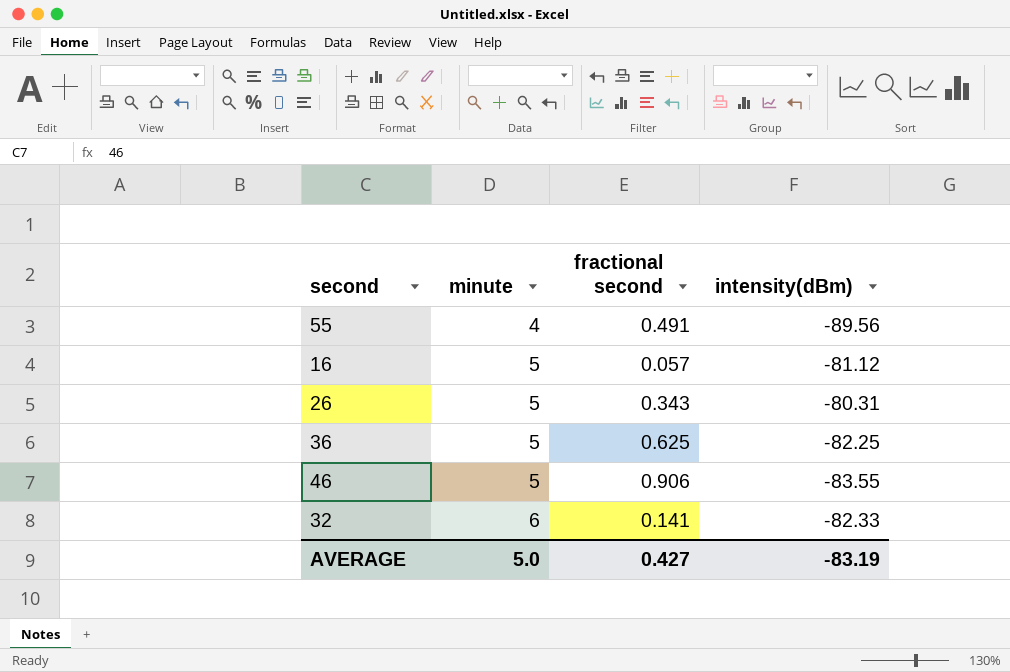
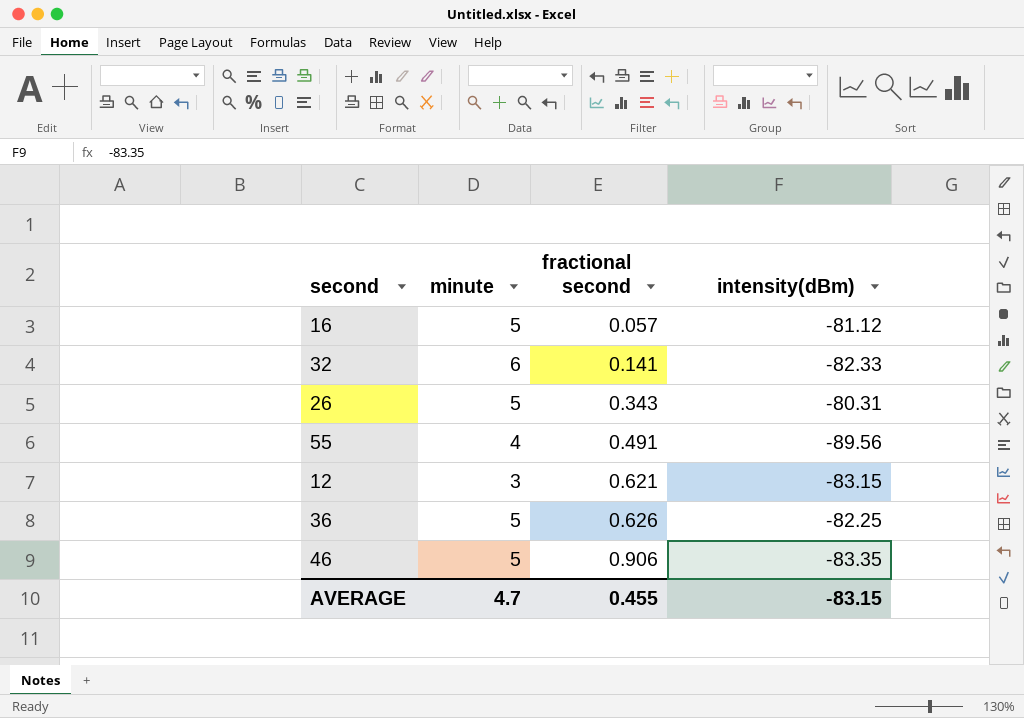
row order: minute ascending -> fractional second ascending
row 12: none -> 3 | 0.621 | -83.15
36 | fractional second: 0.625 -> 0.626
46 | intensity(dBm): -83.55 -> -83.35
AVERAGE | minute: 5.0 -> 4.7
AVERAGE | fractional second: 0.427 -> 0.455
AVERAGE | intensity(dBm): -83.19 -> -83.15

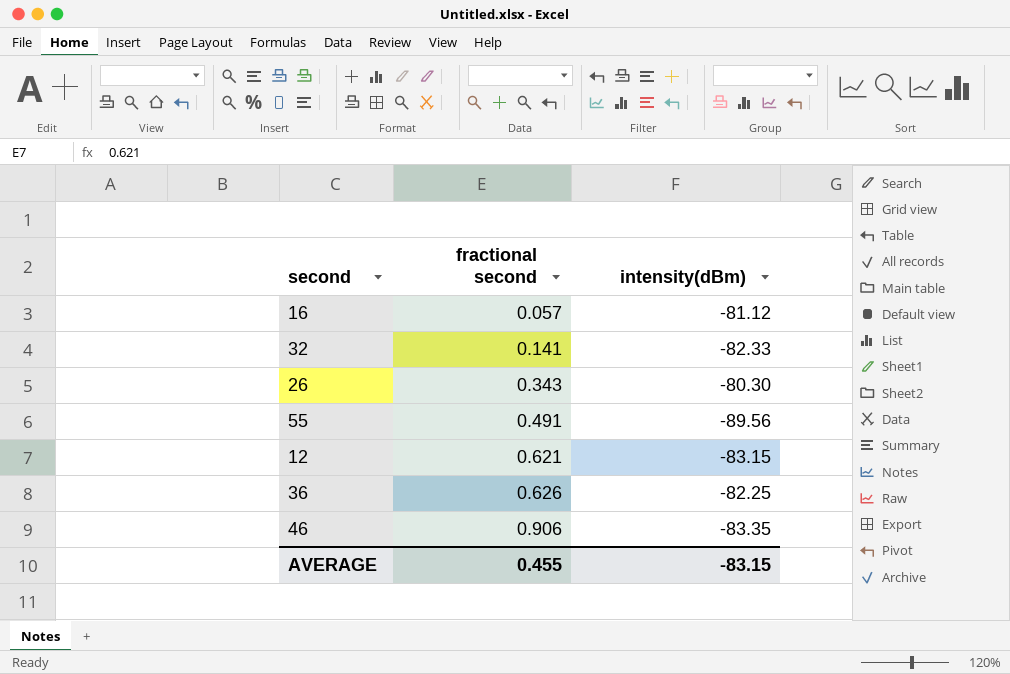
column minute | position: 2 -> none
26 | intensity(dBm): -80.31 -> -80.30

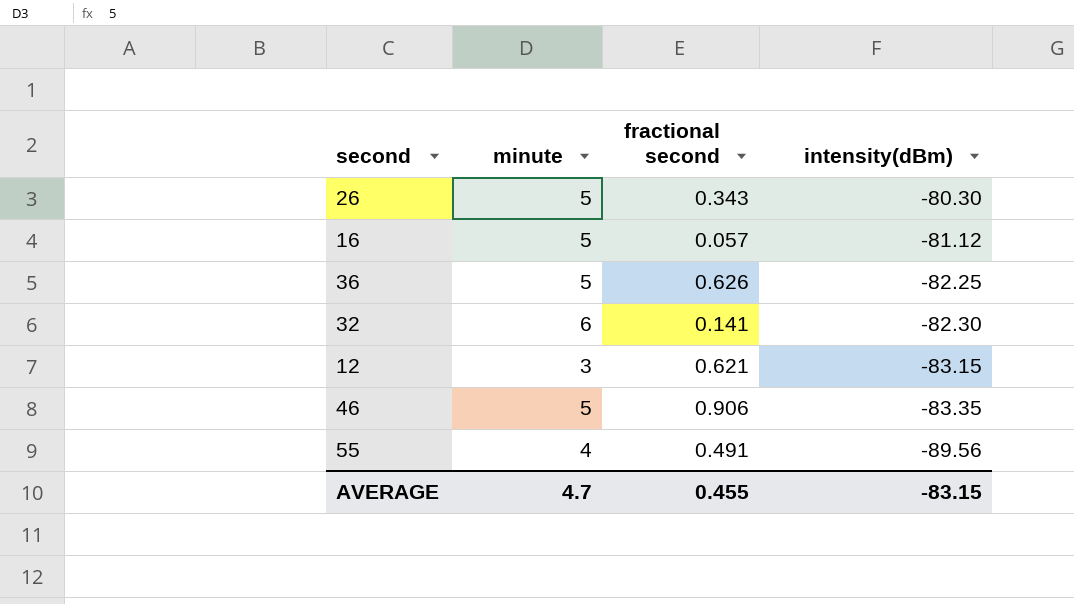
row order: fractional second ascending -> intensity(dBm) descending
column minute | position: none -> 2
32 | intensity(dBm): -82.33 -> -82.30

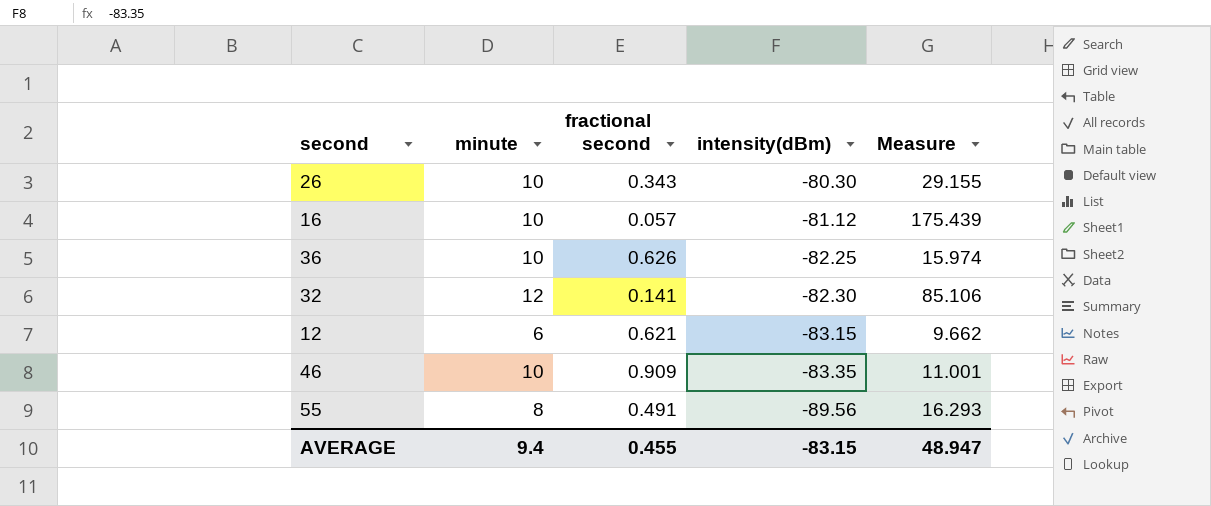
column Measure | formula: none -> [minute] / [fractional second]
26 | minute: 5 -> 10
16 | minute: 5 -> 10
36 | minute: 5 -> 10
32 | minute: 6 -> 12
12 | minute: 3 -> 6
46 | minute: 5 -> 10
46 | fractional second: 0.906 -> 0.909
55 | minute: 4 -> 8
AVERAGE | minute: 4.7 -> 9.4

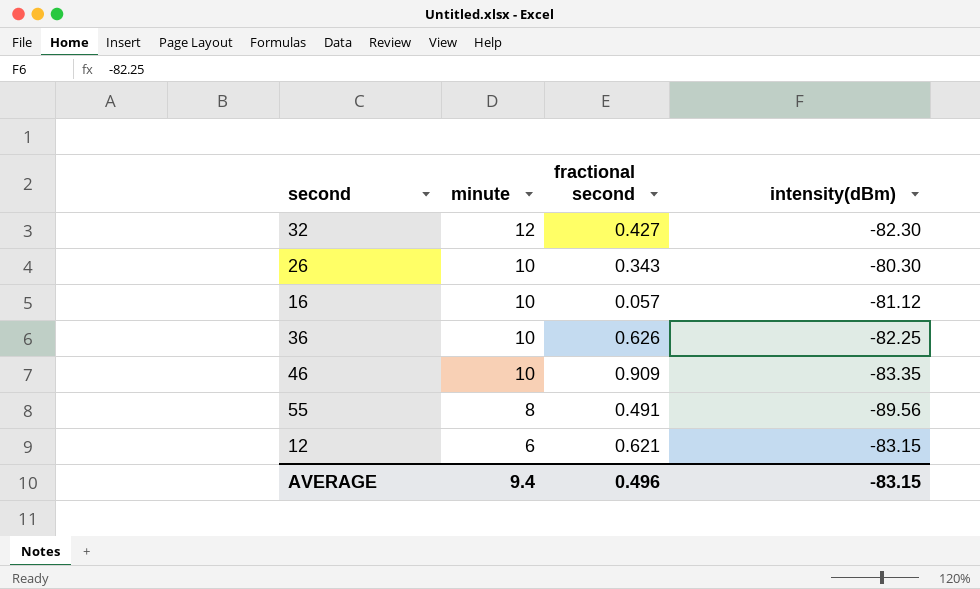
row order: intensity(dBm) descending -> minute descending
column Measure | formula: [minute] / [fractional second] -> none
32 | fractional second: 0.141 -> 0.427
AVERAGE | fractional second: 0.455 -> 0.496

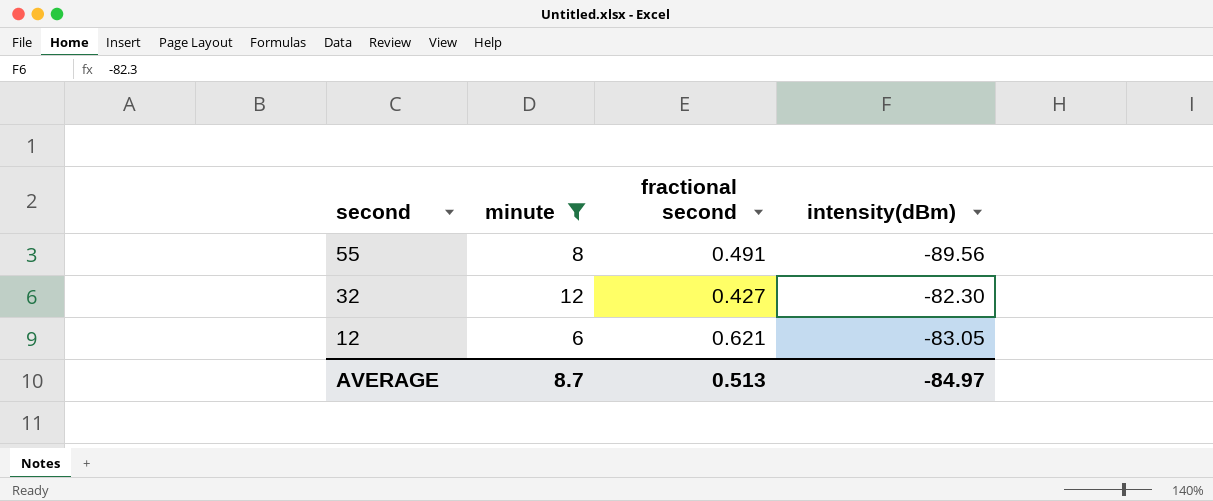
filter: none -> minute != 10
row order: minute descending -> second descending
12 | intensity(dBm): -83.15 -> -83.05
AVERAGE | minute: 9.4 -> 8.7
AVERAGE | fractional second: 0.496 -> 0.513
AVERAGE | intensity(dBm): -83.15 -> -84.97

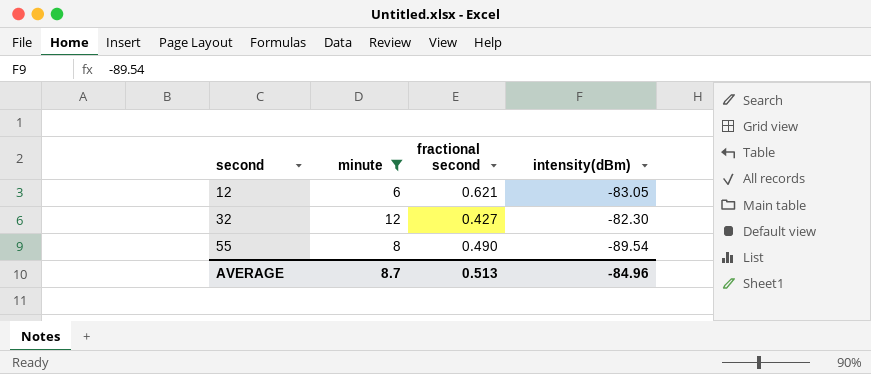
row order: second descending -> second ascending
55 | fractional second: 0.491 -> 0.490
55 | intensity(dBm): -89.56 -> -89.54
AVERAGE | intensity(dBm): -84.97 -> -84.96

